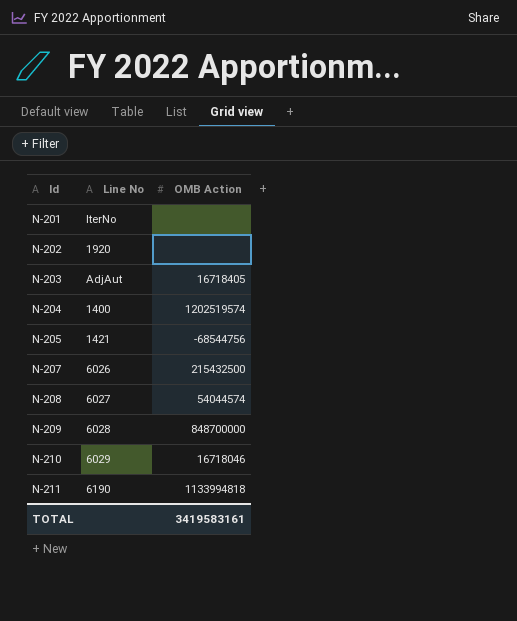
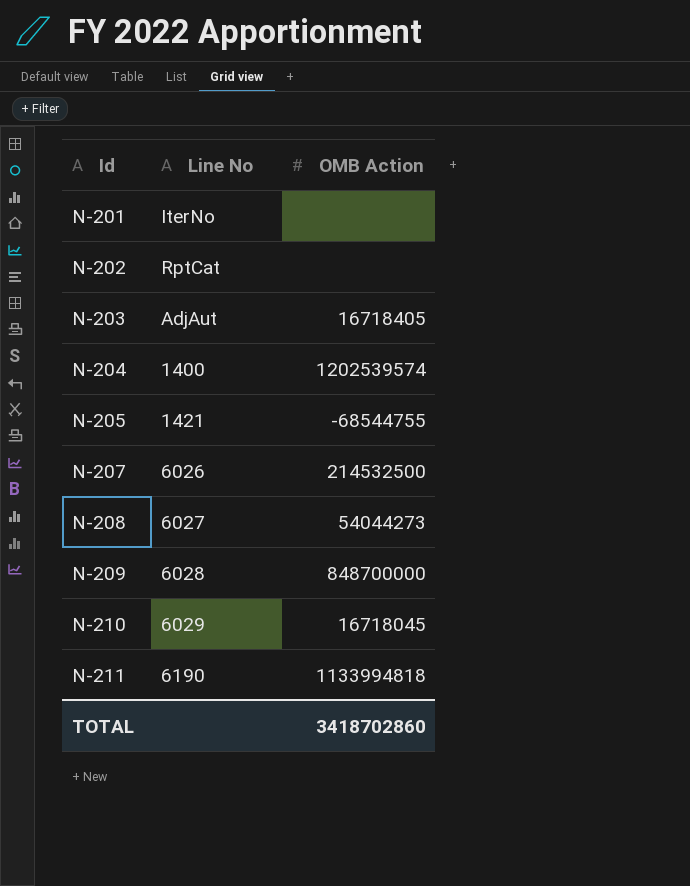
N-202 | Line No: 1920 -> RptCat
N-204 | OMB Action: 1202519574 -> 1202539574
N-205 | OMB Action: -68544756 -> -68544755
N-207 | OMB Action: 215432500 -> 214532500
N-208 | OMB Action: 54044574 -> 54044273
N-210 | OMB Action: 16718046 -> 16718045
TOTAL | OMB Action: 3419583161 -> 3418702860

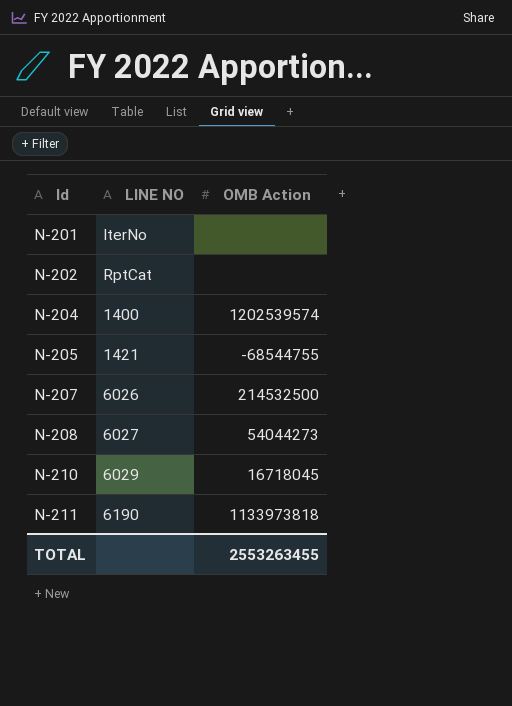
column name: Line No -> LINE NO
row N-203: AdjAut | 16718405 -> none
row N-209: 6028 | 848700000 -> none
N-211 | OMB Action: 1133994818 -> 1133973818
TOTAL | OMB Action: 3418702860 -> 2553263455

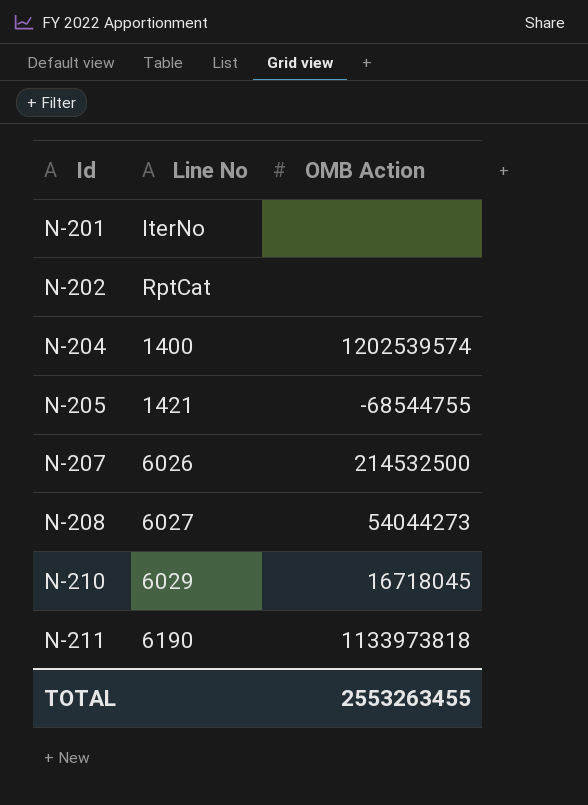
column name: LINE NO -> Line No

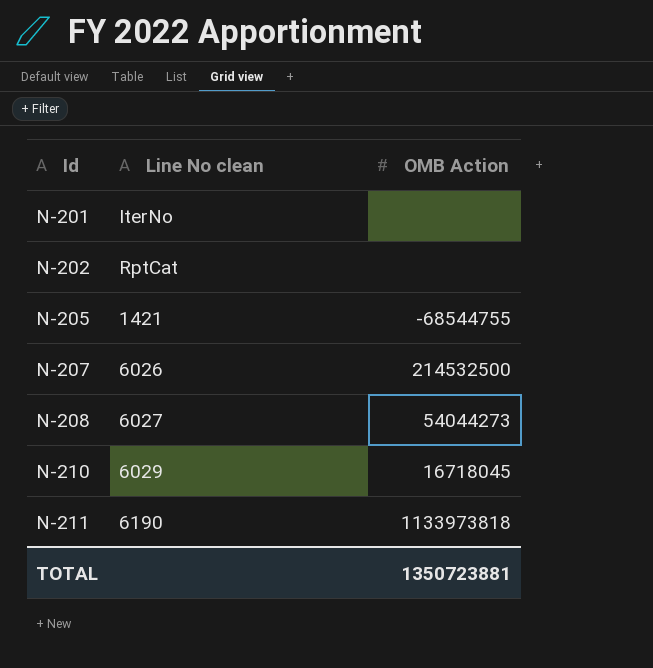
column name: Line No -> Line No clean
row N-204: 1400 | 1202539574 -> none
TOTAL | OMB Action: 2553263455 -> 1350723881

